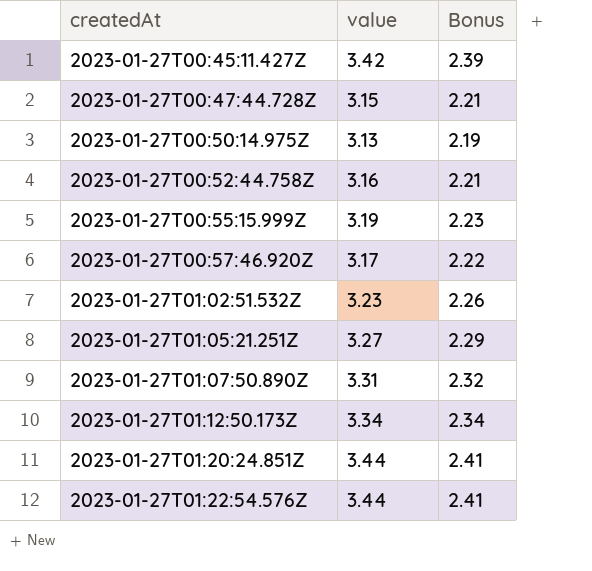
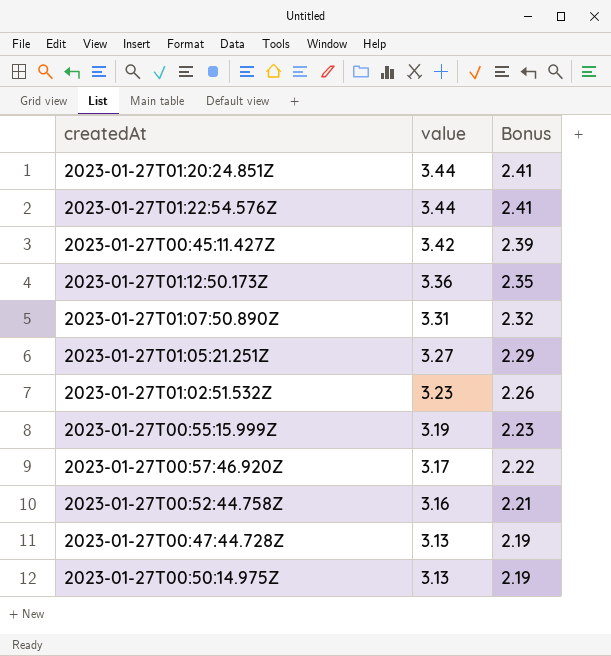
row order: createdAt ascending -> value descending
2023-01-27T01:12:50.173Z | value: 3.34 -> 3.36
2023-01-27T01:12:50.173Z | Bonus: 2.34 -> 2.35
2023-01-27T00:47:44.728Z | value: 3.15 -> 3.13
2023-01-27T00:47:44.728Z | Bonus: 2.21 -> 2.19

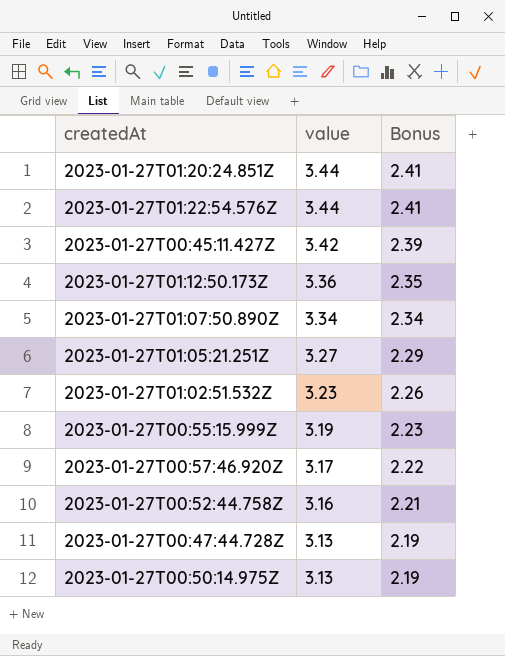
2023-01-27T01:07:50.890Z | value: 3.31 -> 3.34
2023-01-27T01:07:50.890Z | Bonus: 2.32 -> 2.34

